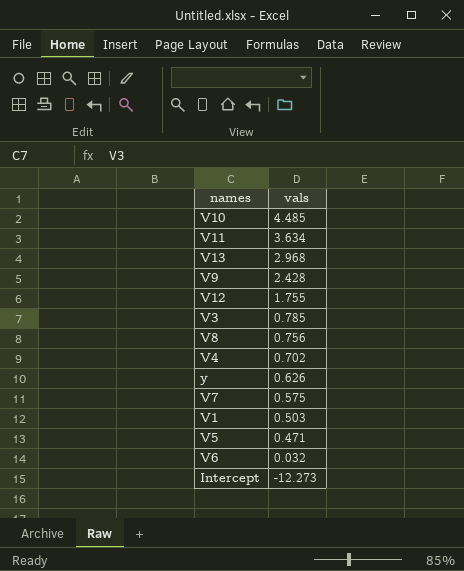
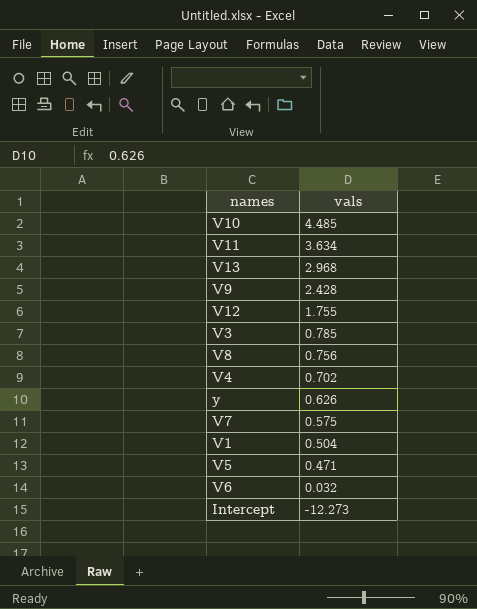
V1 | vals: 0.503 -> 0.504

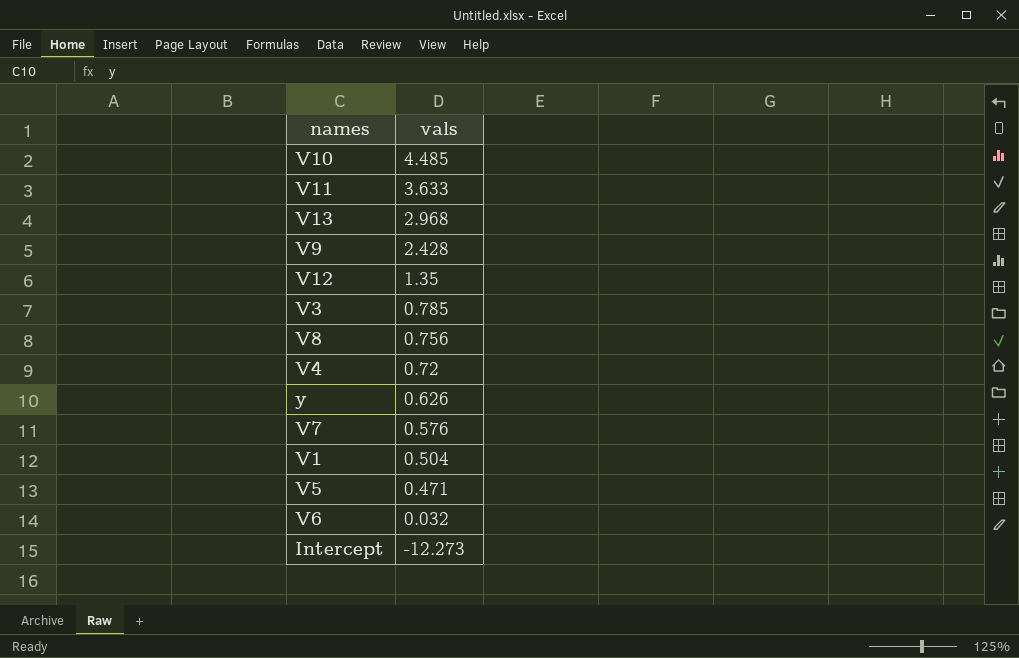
V11 | vals: 3.634 -> 3.633
V12 | vals: 1.755 -> 1.35
V4 | vals: 0.702 -> 0.72
V7 | vals: 0.575 -> 0.576

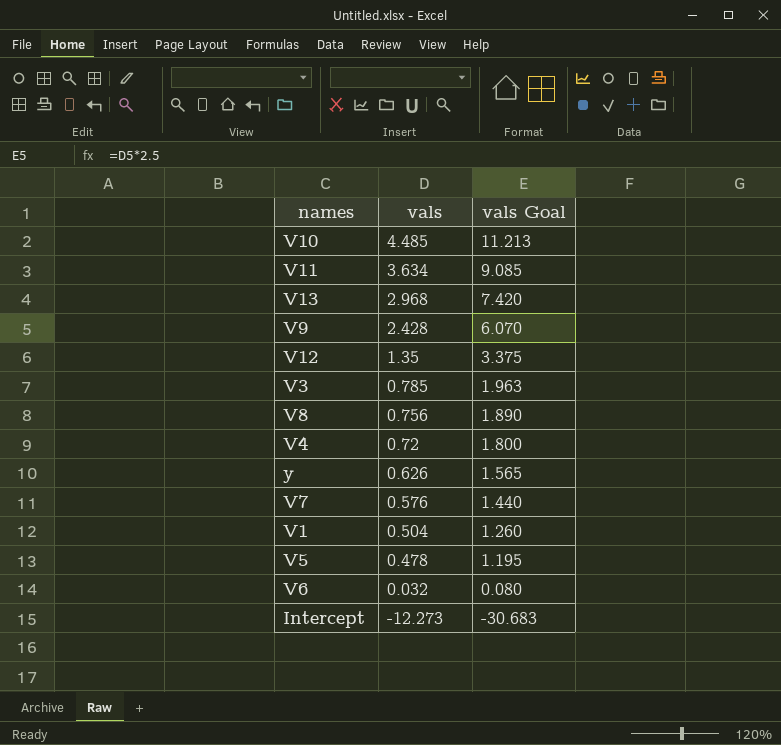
column vals Goal | formula: none -> [vals] * 2.5
V11 | vals: 3.633 -> 3.634
V5 | vals: 0.471 -> 0.478

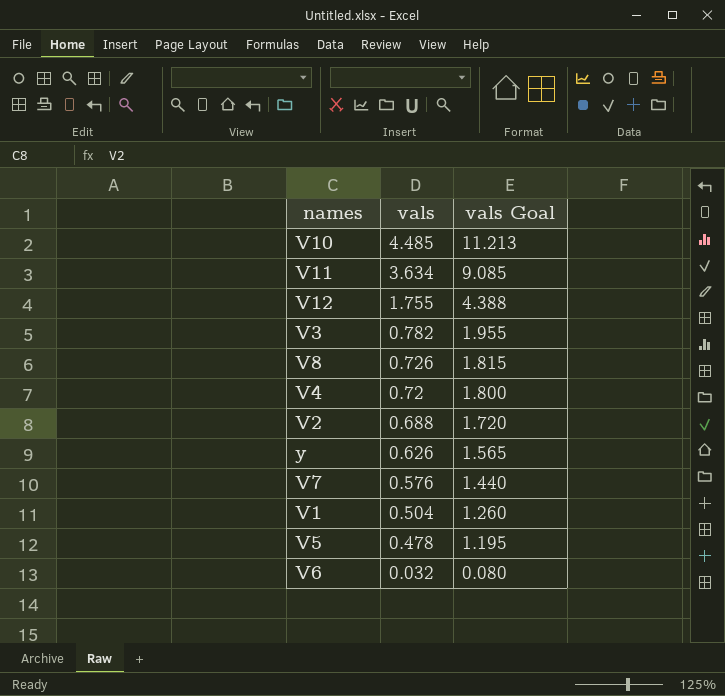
row V13: 2.968 | 7.420 -> none
row V9: 2.428 | 6.070 -> none
row Intercept: -12.273 | -30.683 -> none
V12 | vals: 1.35 -> 1.755
V12 | vals Goal: 3.375 -> 4.388
V3 | vals: 0.785 -> 0.782
V3 | vals Goal: 1.963 -> 1.955
V8 | vals: 0.756 -> 0.726
V8 | vals Goal: 1.890 -> 1.815
row V2: none -> 0.688 | 1.720

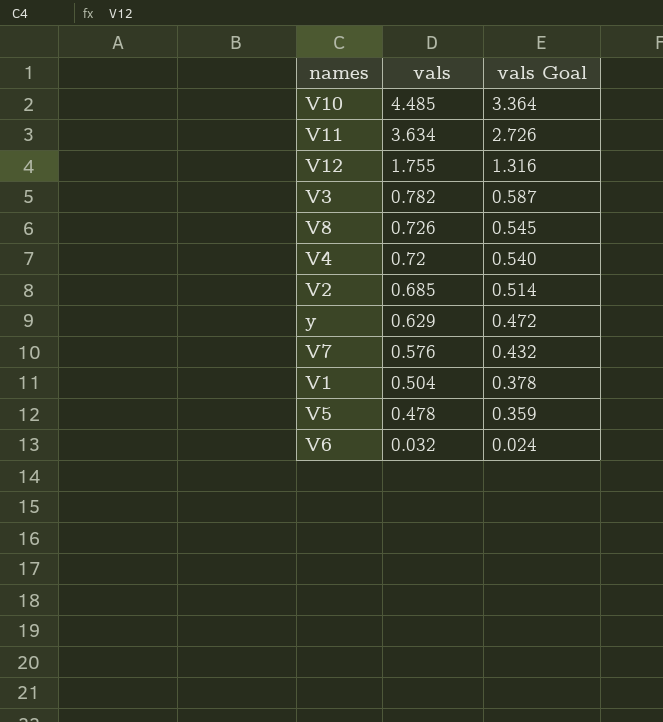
column vals Goal | formula: [vals] * 2.5 -> [vals] * 0.75
V2 | vals: 0.688 -> 0.685
y | vals: 0.626 -> 0.629

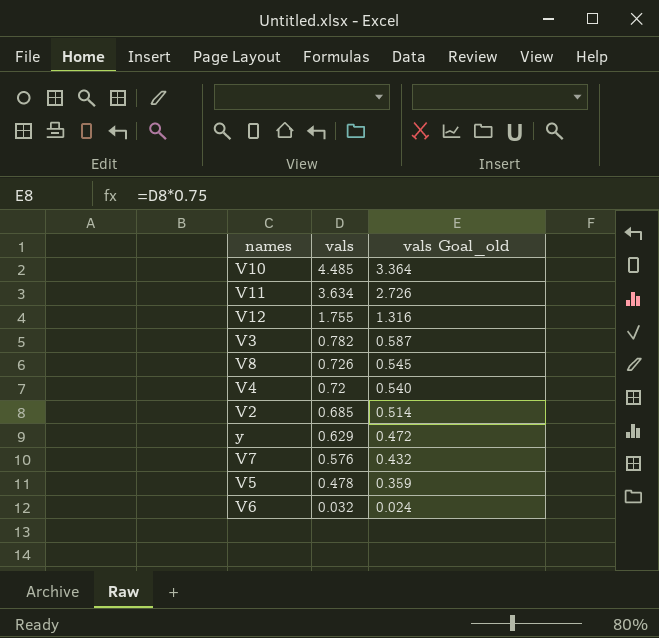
column name: vals Goal -> vals Goal_old
row V1: 0.504 | 0.378 -> none

